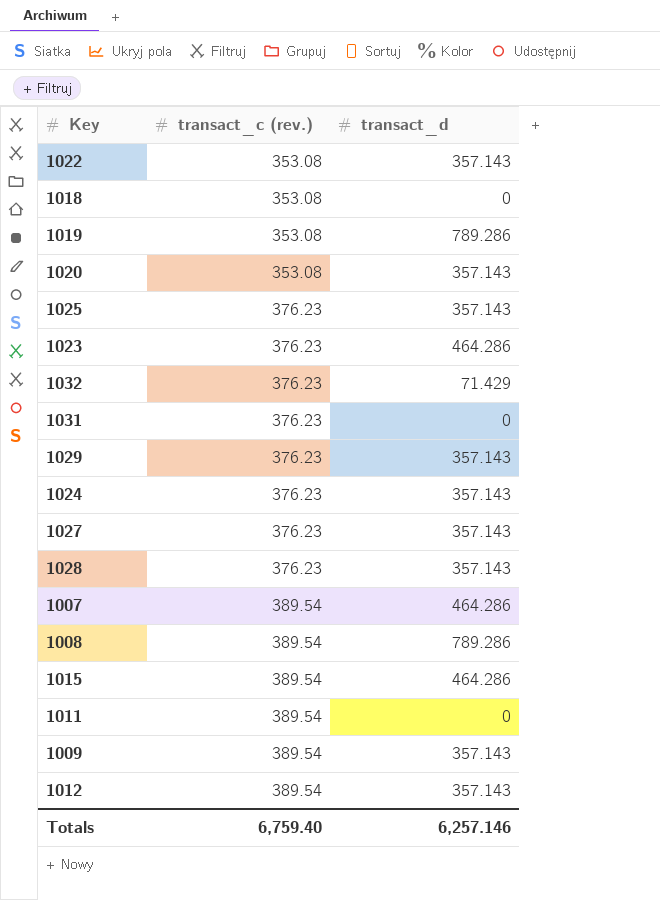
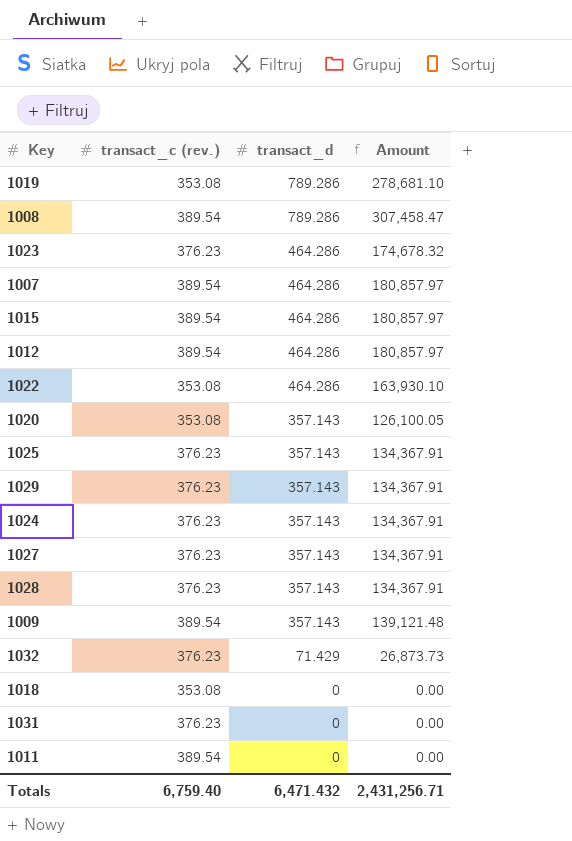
row order: transact_c (rev.) ascending -> transact_d descending
column Amount | formula: none -> [transact_c (rev.)] * [transact_d]
1012 | transact_d: 357.143 -> 464.286
1022 | transact_d: 357.143 -> 464.286
Totals | transact_d: 6,257.146 -> 6,471.432

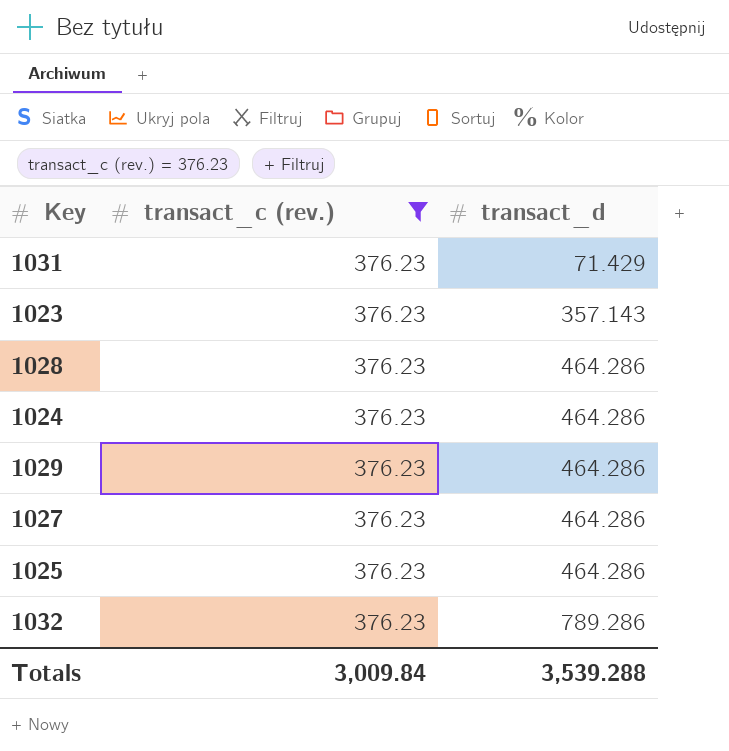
filter: none -> transact_c (rev.) = 376.23
row order: transact_d descending -> transact_d ascending
column Amount | formula: [transact_c (rev.)] * [transact_d] -> none
1031 | transact_d: 0 -> 71.429
1023 | transact_d: 464.286 -> 357.143
1028 | transact_d: 357.143 -> 464.286
1024 | transact_d: 357.143 -> 464.286
1029 | transact_d: 357.143 -> 464.286
1027 | transact_d: 357.143 -> 464.286
1025 | transact_d: 357.143 -> 464.286
1032 | transact_d: 71.429 -> 789.286
Totals | transact_c (rev.): 6,759.40 -> 3,009.84
Totals | transact_d: 6,471.432 -> 3,539.288

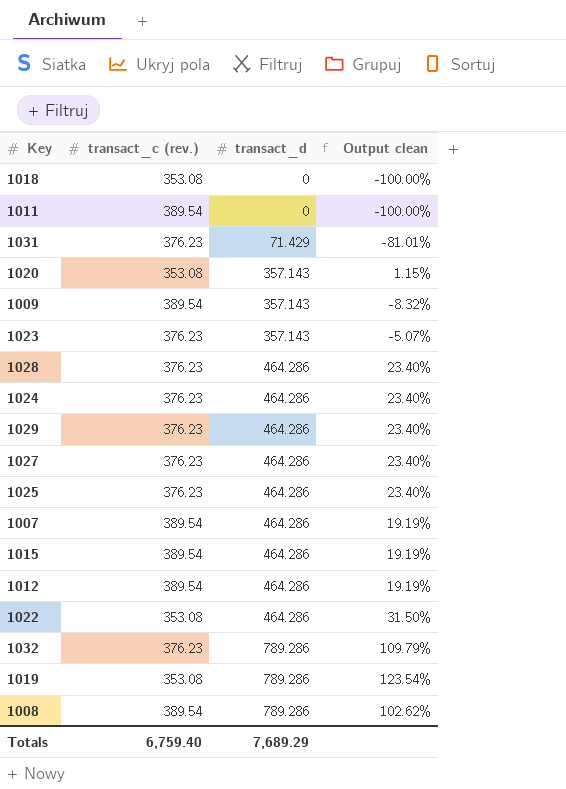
filter: transact_c (rev.) = 376.23 -> none
column Output clean | formula: none -> ([transact_d] - [transact_c (rev.)]) / [transact_c (rev.)]
Totals | transact_c (rev.): 3,009.84 -> 6,759.40
Totals | transact_d: 3,539.288 -> 7,689.29

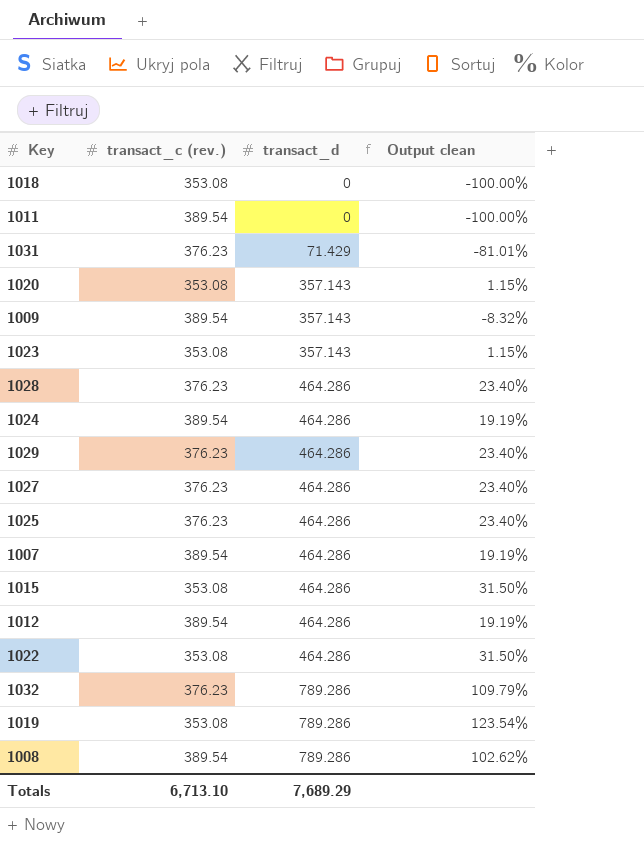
1023 | transact_c (rev.): 376.23 -> 353.08
1023 | Output clean: -5.07% -> 1.15%
1024 | transact_c (rev.): 376.23 -> 389.54
1024 | Output clean: 23.40% -> 19.19%
1015 | transact_c (rev.): 389.54 -> 353.08
1015 | Output clean: 19.19% -> 31.50%
Totals | transact_c (rev.): 6,759.40 -> 6,713.10

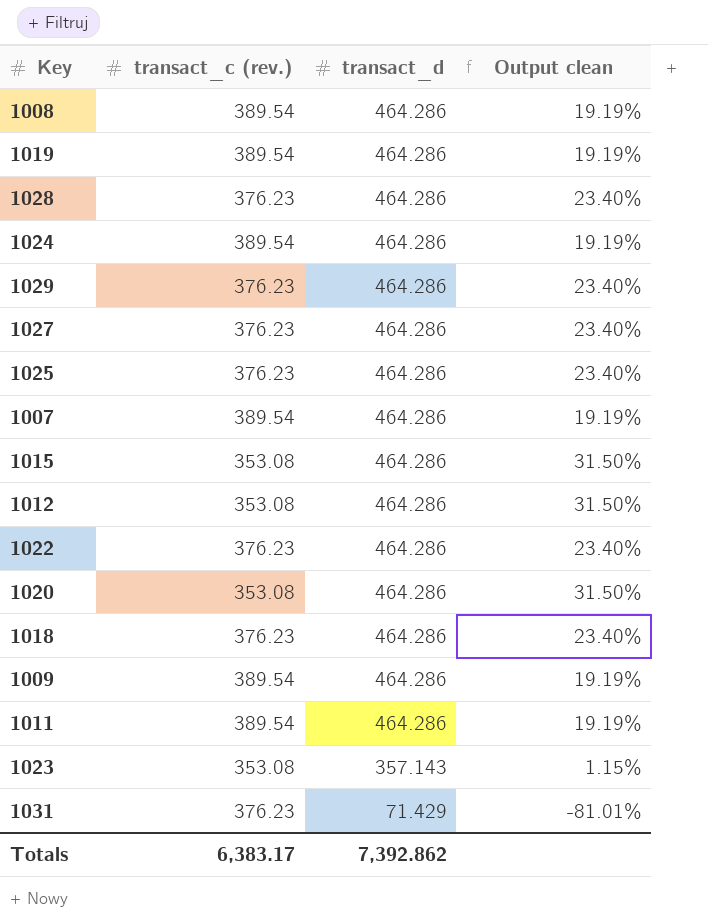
row order: transact_d ascending -> transact_d descending
row 1032: 376.23 | 789.286 | 109.79% -> none
1008 | transact_d: 789.286 -> 464.286
1008 | Output clean: 102.62% -> 19.19%
1019 | transact_c (rev.): 353.08 -> 389.54
1019 | transact_d: 789.286 -> 464.286
1019 | Output clean: 123.54% -> 19.19%
1012 | transact_c (rev.): 389.54 -> 353.08
1012 | Output clean: 19.19% -> 31.50%
1022 | transact_c (rev.): 353.08 -> 376.23
1022 | Output clean: 31.50% -> 23.40%
1020 | transact_d: 357.143 -> 464.286
1020 | Output clean: 1.15% -> 31.50%
1018 | transact_c (rev.): 353.08 -> 376.23
1018 | transact_d: 0 -> 464.286
1018 | Output clean: -100.00% -> 23.40%
1009 | transact_d: 357.143 -> 464.286
1009 | Output clean: -8.32% -> 19.19%
1011 | transact_d: 0 -> 464.286
1011 | Output clean: -100.00% -> 19.19%
Totals | transact_c (rev.): 6,713.10 -> 6,383.17
Totals | transact_d: 7,689.29 -> 7,392.862

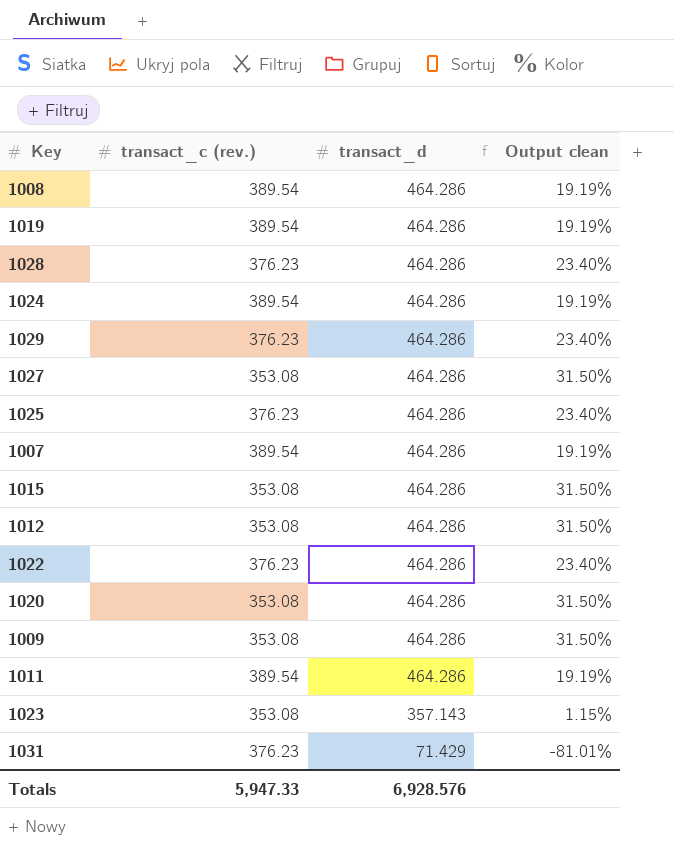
row 1018: 376.23 | 464.286 | 23.40% -> none
1027 | transact_c (rev.): 376.23 -> 353.08
1027 | Output clean: 23.40% -> 31.50%
1009 | transact_c (rev.): 389.54 -> 353.08
1009 | Output clean: 19.19% -> 31.50%
Totals | transact_c (rev.): 6,383.17 -> 5,947.33
Totals | transact_d: 7,392.862 -> 6,928.576

